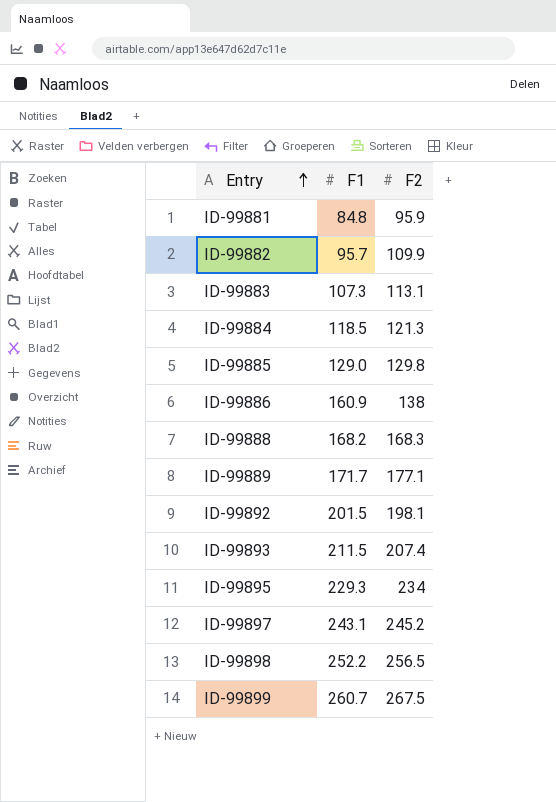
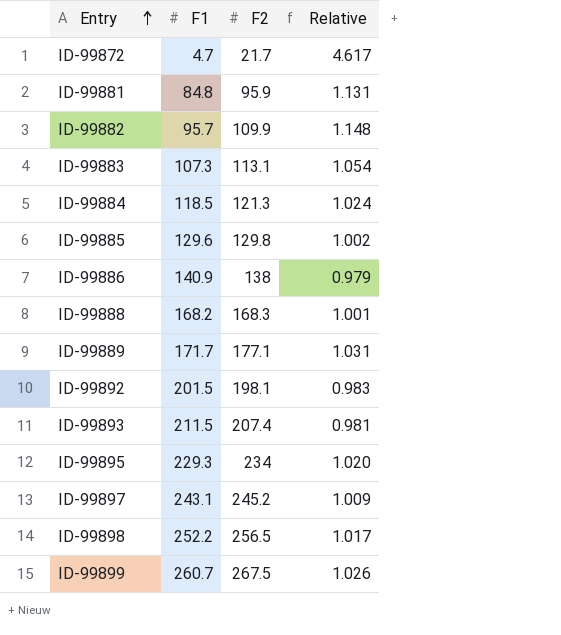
column Relative | formula: none -> [F2] / [F1]
row ID-99872: none -> 4.7 | 21.7 | 4.617
ID-99885 | F1: 129.0 -> 129.6
ID-99886 | F1: 160.9 -> 140.9

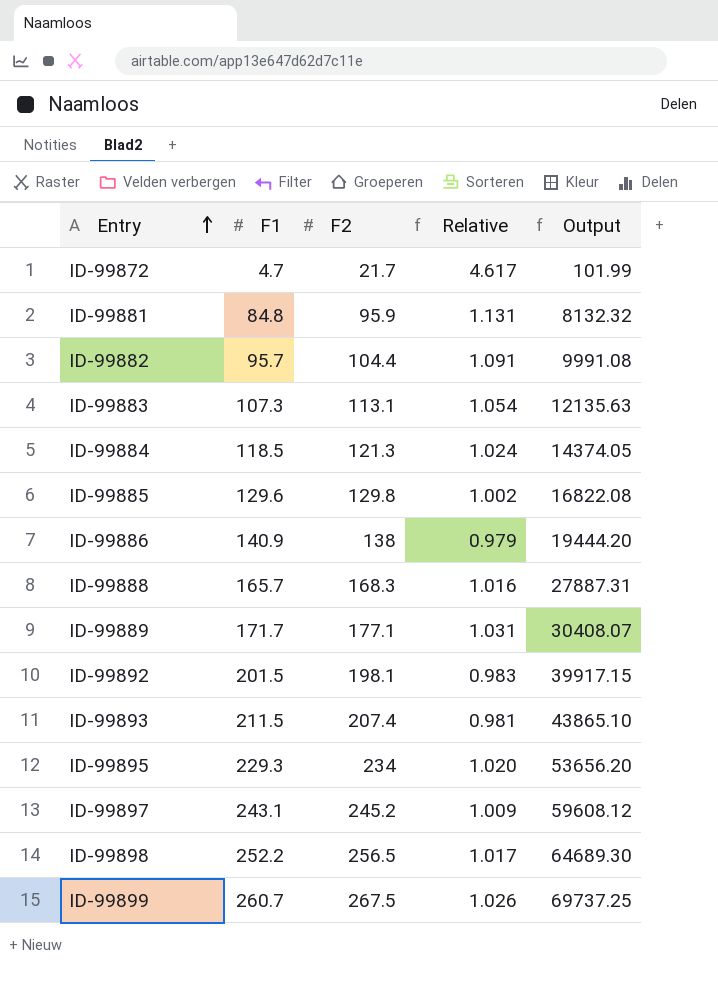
column Output | formula: none -> [F1] * [F2]
ID-99882 | F2: 109.9 -> 104.4
ID-99882 | Relative: 1.148 -> 1.091
ID-99888 | F1: 168.2 -> 165.7
ID-99888 | Relative: 1.001 -> 1.016

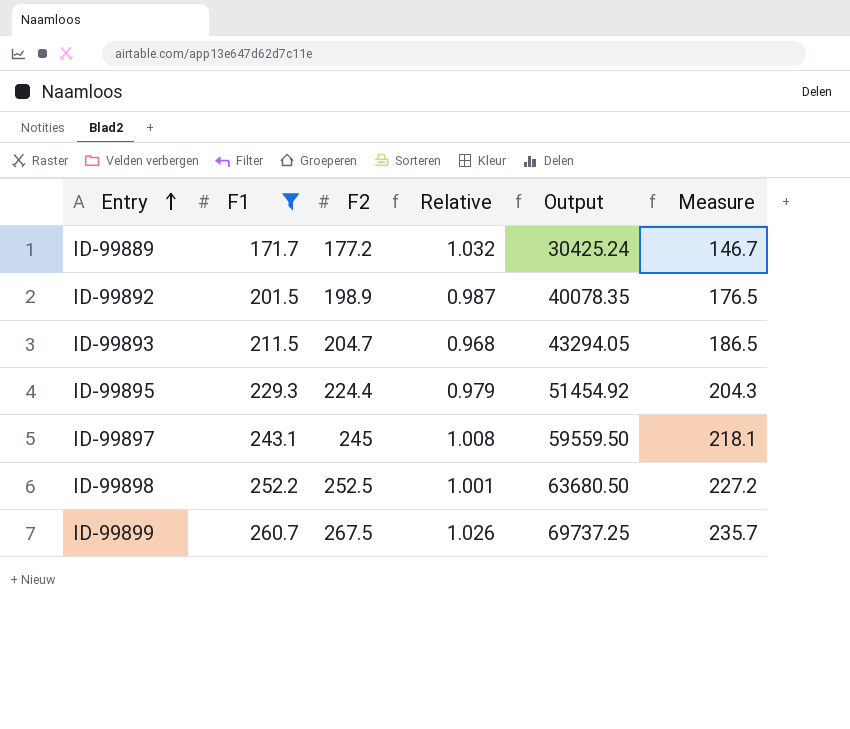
filter: none -> F1 >= 171.7
column Measure | formula: none -> [F1] - 25
ID-99889 | F2: 177.1 -> 177.2
ID-99889 | Relative: 1.031 -> 1.032
ID-99889 | Output: 30408.07 -> 30425.24
ID-99892 | F2: 198.1 -> 198.9
ID-99892 | Relative: 0.983 -> 0.987
ID-99892 | Output: 39917.15 -> 40078.35
ID-99893 | F2: 207.4 -> 204.7
ID-99893 | Relative: 0.981 -> 0.968
ID-99893 | Output: 43865.10 -> 43294.05
ID-99895 | F2: 234 -> 224.4
ID-99895 | Relative: 1.020 -> 0.979
ID-99895 | Output: 53656.20 -> 51454.92
ID-99897 | F2: 245.2 -> 245
ID-99897 | Relative: 1.009 -> 1.008
ID-99897 | Output: 59608.12 -> 59559.50
ID-99898 | F2: 256.5 -> 252.5
ID-99898 | Relative: 1.017 -> 1.001
ID-99898 | Output: 64689.30 -> 63680.50

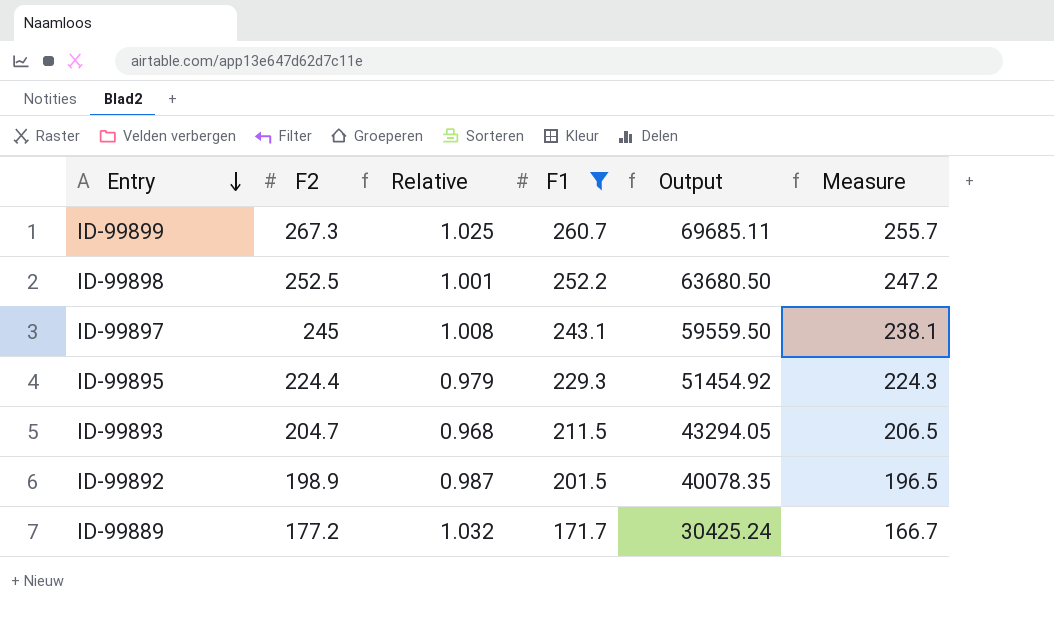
row order: Entry ascending -> Entry descending
column F1 | position: 2 -> 4
column Measure | formula: [F1] - 25 -> [F1] - 5
ID-99899 | F2: 267.5 -> 267.3
ID-99899 | Relative: 1.026 -> 1.025
ID-99899 | Output: 69737.25 -> 69685.11

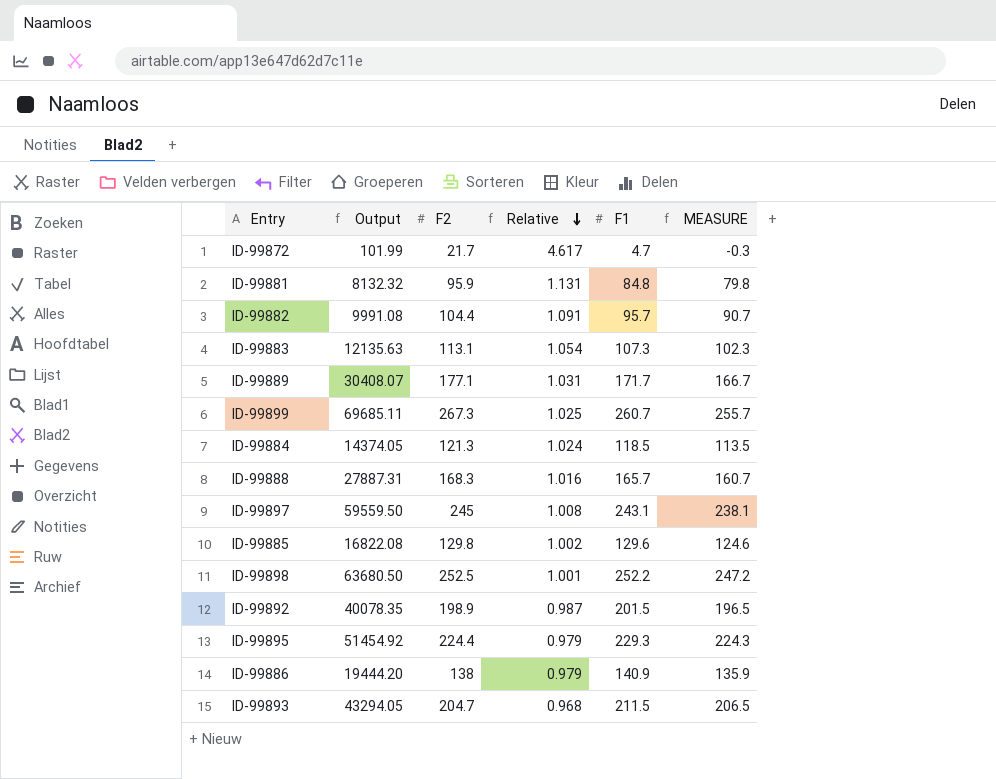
filter: F1 >= 171.7 -> none
row order: Entry descending -> Relative descending
column Output | position: 5 -> 2
column name: Measure -> MEASURE
ID-99889 | Output: 30425.24 -> 30408.07
ID-99889 | F2: 177.2 -> 177.1
ID-99889 | Relative: 1.032 -> 1.031

